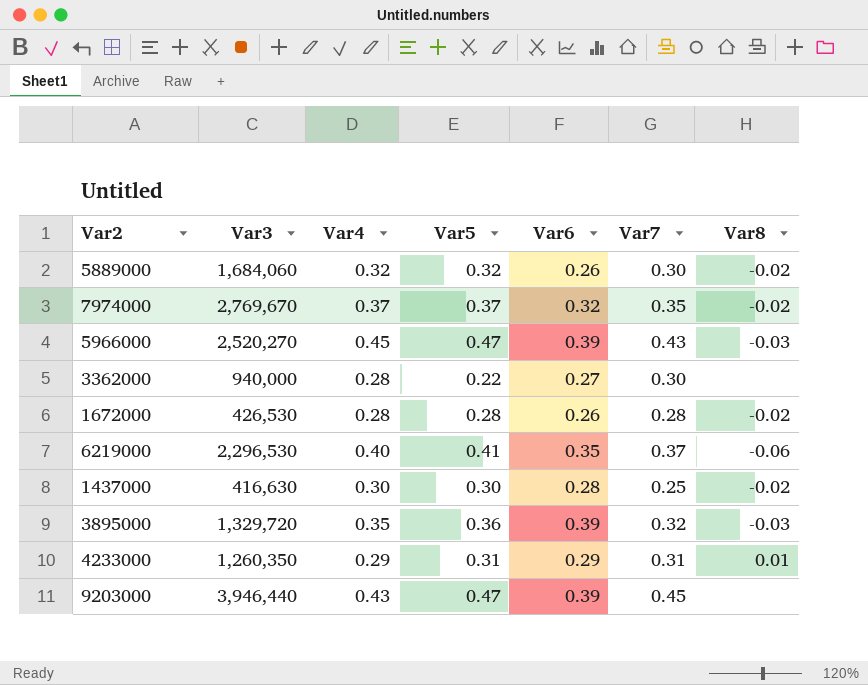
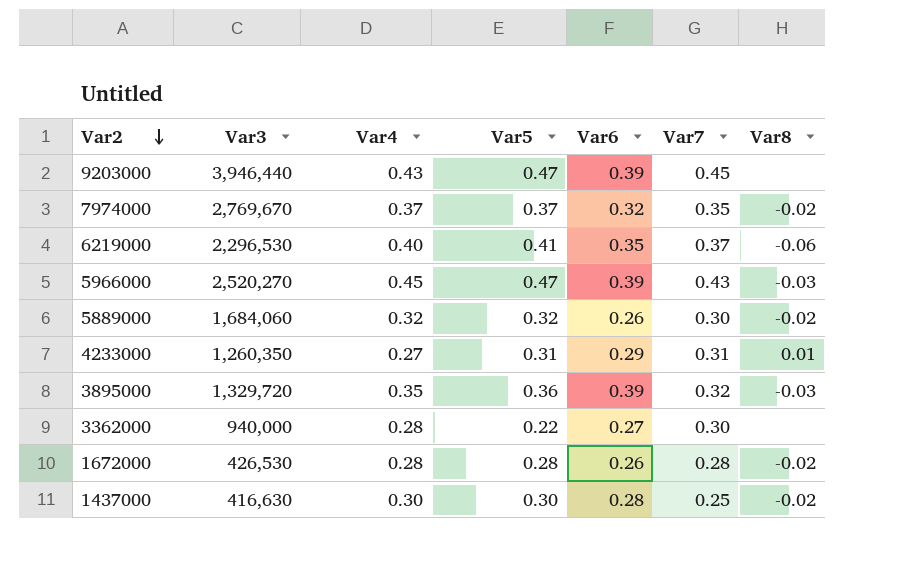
row order: none -> Var2 descending
4233000 | Var4: 0.29 -> 0.27

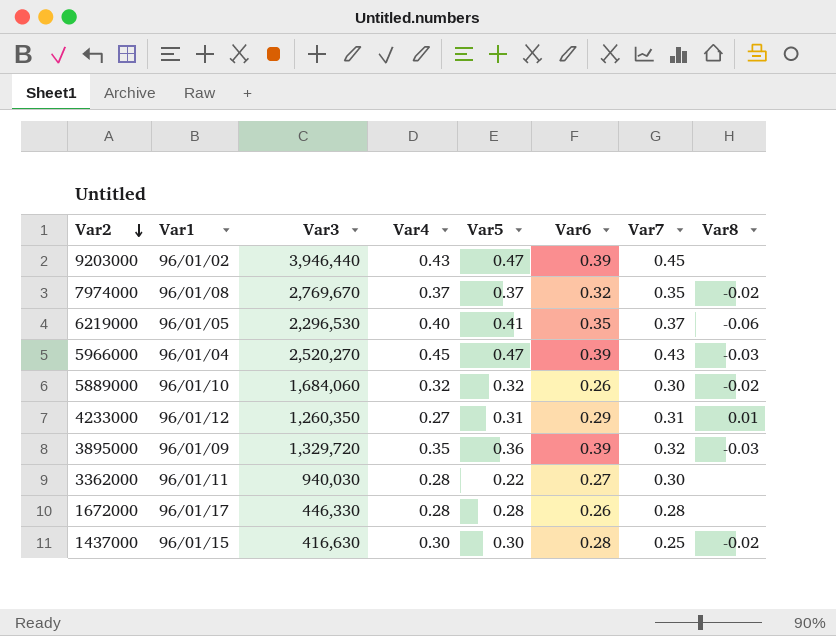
column Var1 | position: none -> 2
3362000 | Var3: 940,000 -> 940,030
1672000 | Var3: 426,530 -> 446,330
1672000 | Var8: -0.02 -> none

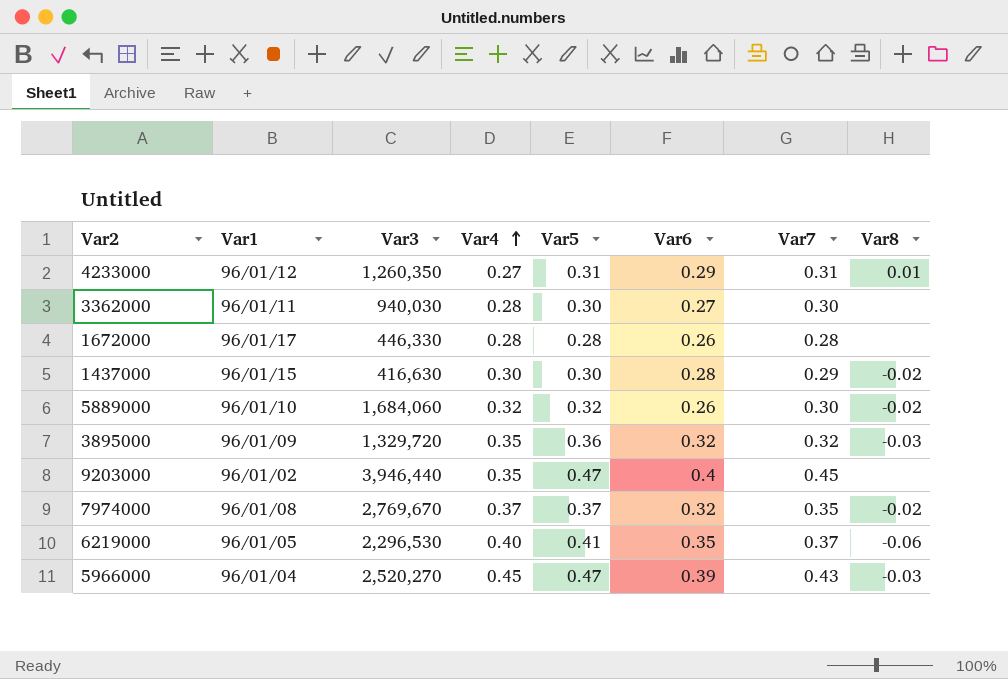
row order: Var2 descending -> Var4 ascending
3362000 | Var5: 0.22 -> 0.30
1437000 | Var7: 0.25 -> 0.29
3895000 | Var6: 0.39 -> 0.32
9203000 | Var4: 0.43 -> 0.35
9203000 | Var6: 0.39 -> 0.4

